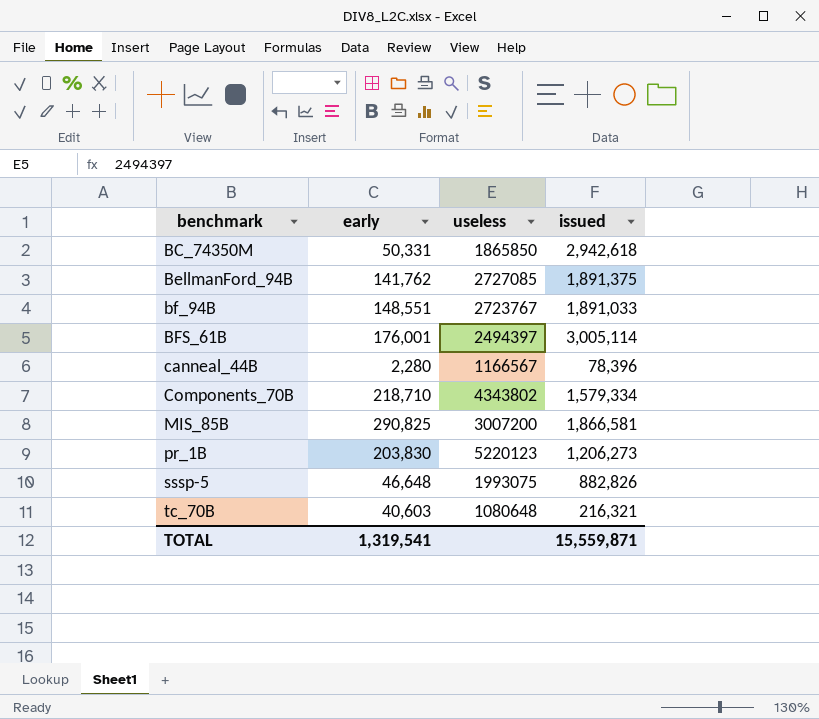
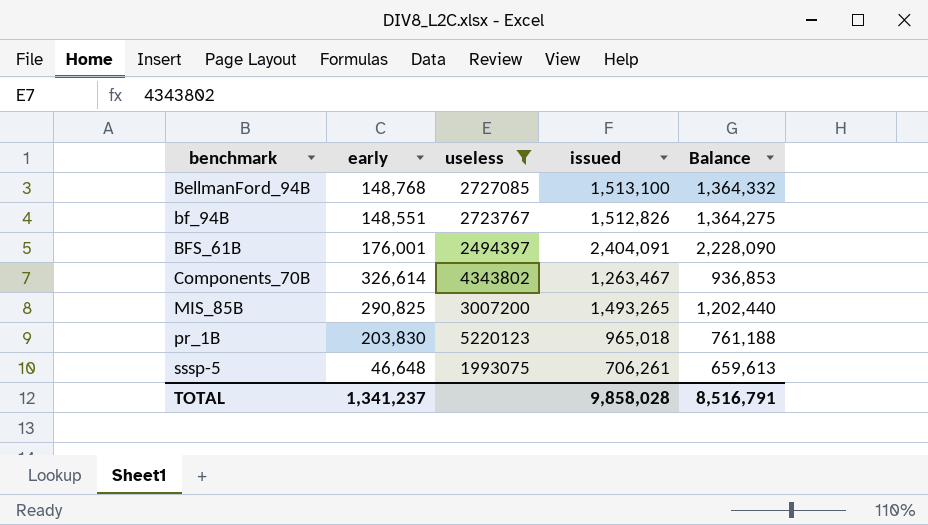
filter: none -> useless >= 1993075
column Balance | formula: none -> [issued] - [early]
BellmanFord_94B | early: 141,762 -> 148,768
BellmanFord_94B | issued: 1,891,375 -> 1,513,100
bf_94B | issued: 1,891,033 -> 1,512,826
BFS_61B | issued: 3,005,114 -> 2,404,091
Components_70B | early: 218,710 -> 326,614
Components_70B | issued: 1,579,334 -> 1,263,467
MIS_85B | issued: 1,866,581 -> 1,493,265
pr_1B | issued: 1,206,273 -> 965,018
sssp-5 | issued: 882,826 -> 706,261
TOTAL | early: 1,319,541 -> 1,341,237
TOTAL | issued: 15,559,871 -> 9,858,028

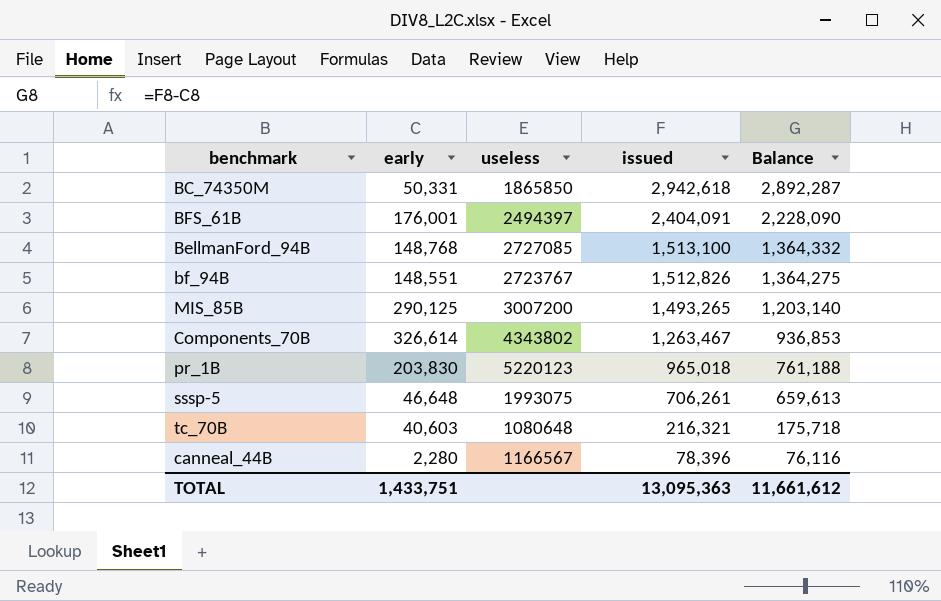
filter: useless >= 1993075 -> none
row order: benchmark ascending -> issued descending
MIS_85B | early: 290,825 -> 290,125
MIS_85B | Balance: 1,202,440 -> 1,203,140
TOTAL | early: 1,341,237 -> 1,433,751
TOTAL | issued: 9,858,028 -> 13,095,363
TOTAL | Balance: 8,516,791 -> 11,661,612

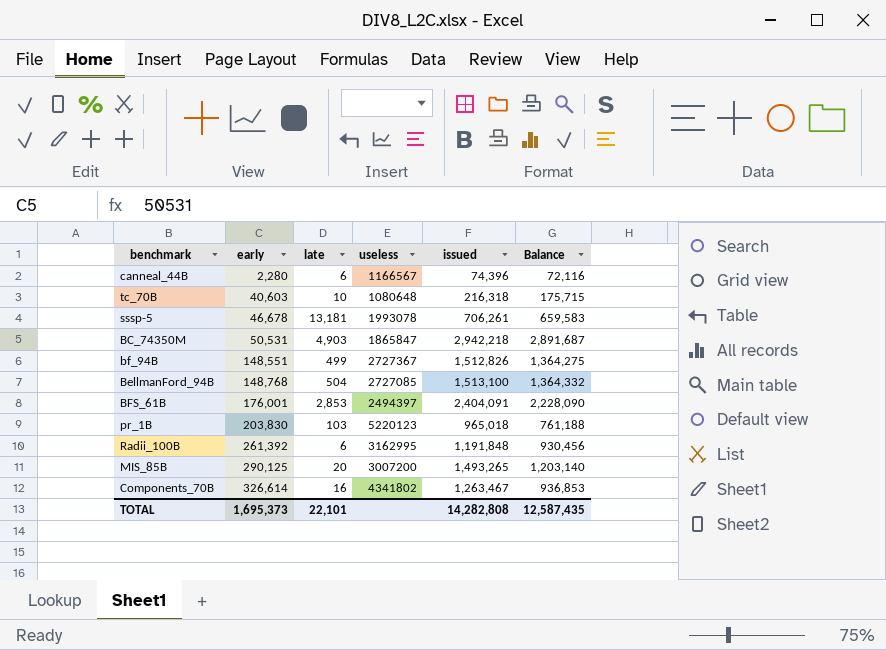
row order: issued descending -> early ascending
column late | position: none -> 3
canneal_44B | issued: 78,396 -> 74,396
canneal_44B | Balance: 76,116 -> 72,116
tc_70B | issued: 216,321 -> 216,318
tc_70B | Balance: 175,718 -> 175,715
sssp-5 | early: 46,648 -> 46,678
sssp-5 | useless: 1993075 -> 1993078
sssp-5 | Balance: 659,613 -> 659,583
BC_74350M | early: 50,331 -> 50,531
BC_74350M | useless: 1865850 -> 1865847
BC_74350M | issued: 2,942,618 -> 2,942,218
BC_74350M | Balance: 2,892,287 -> 2,891,687
bf_94B | useless: 2723767 -> 2727367
row Radii_100B: none -> 261,392 | 6 | 3162995 | 1,191,848 | 930,456
Components_70B | useless: 4343802 -> 4341802
TOTAL | early: 1,433,751 -> 1,695,373
TOTAL | issued: 13,095,363 -> 14,282,808
TOTAL | Balance: 11,661,612 -> 12,587,435

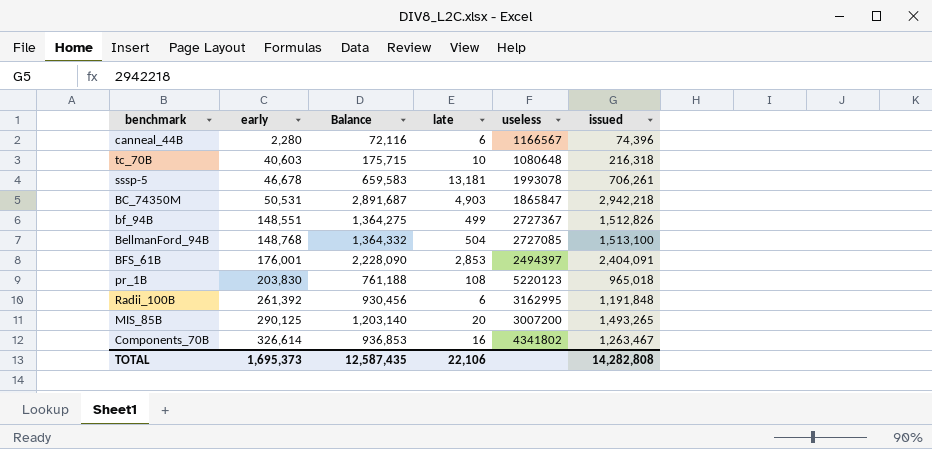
column Balance | position: 6 -> 3
pr_1B | late: 103 -> 108
TOTAL | late: 22,101 -> 22,106

